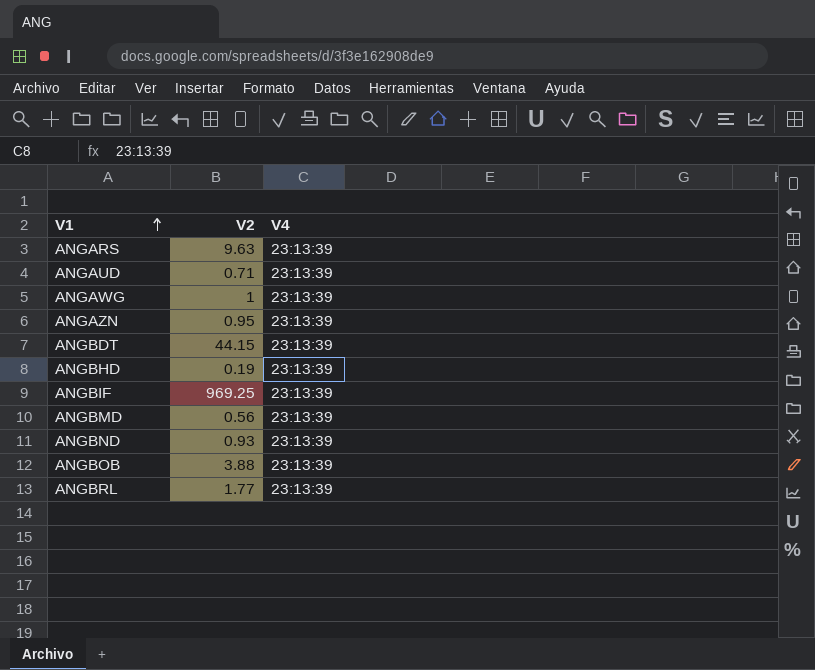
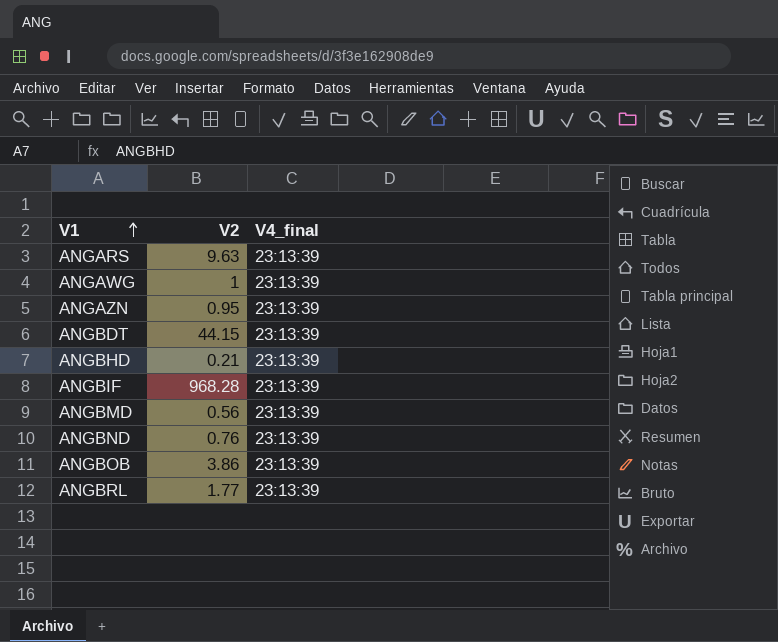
column name: V4 -> V4_final
row ANGAUD: 0.71 | 23:13:39 -> none
ANGBHD | V2: 0.19 -> 0.21
ANGBIF | V2: 969.25 -> 968.28
ANGBND | V2: 0.93 -> 0.76
ANGBOB | V2: 3.88 -> 3.86

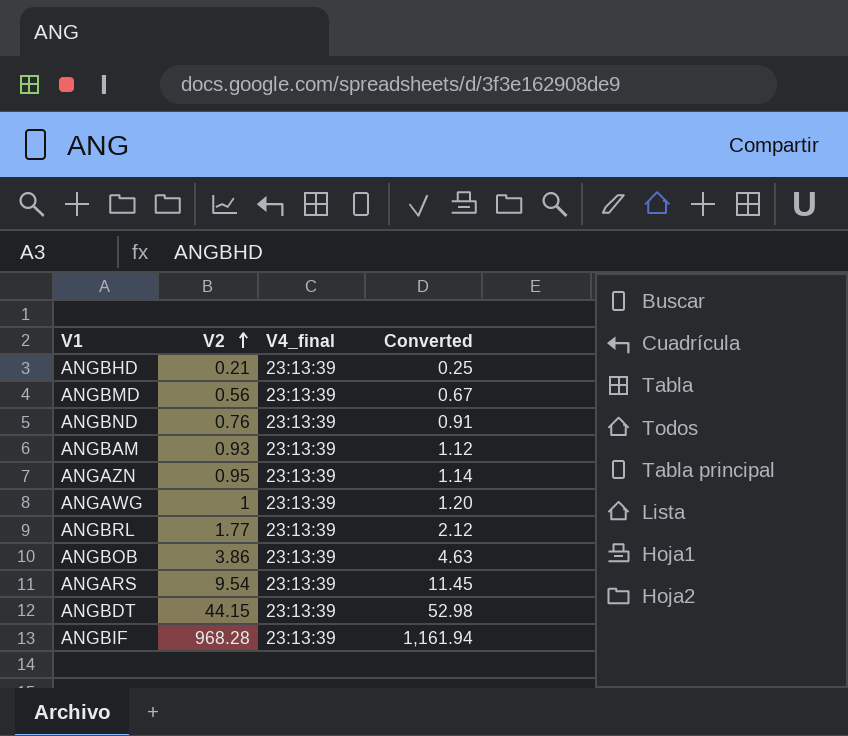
row order: V1 ascending -> V2 ascending
column Converted | formula: none -> [V2] * 1.2
row ANGBAM: none -> 0.93 | 23:13:39 | 1.12
ANGARS | V2: 9.63 -> 9.54

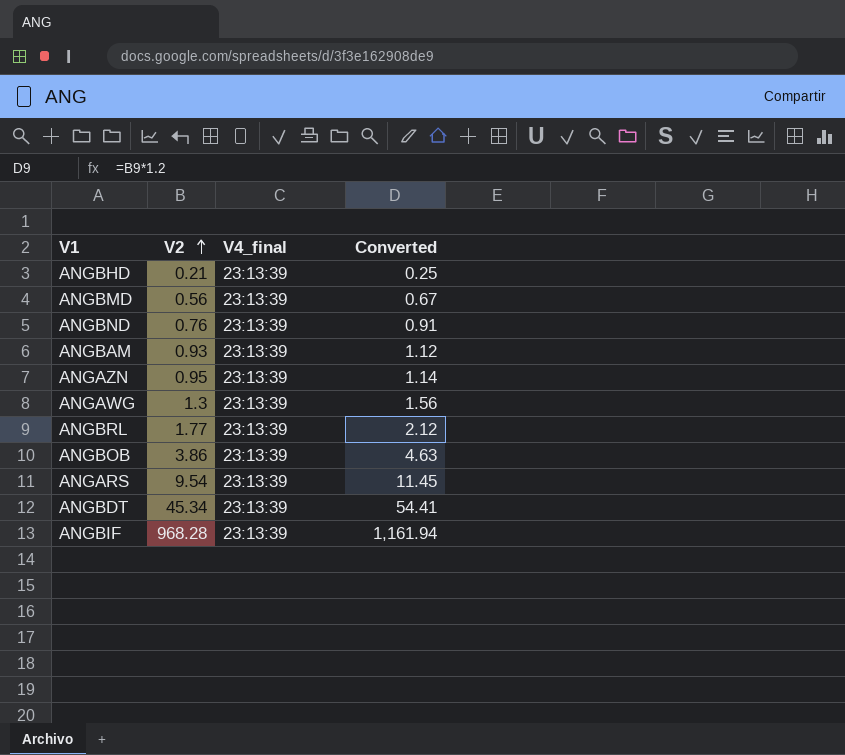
ANGAWG | V2: 1 -> 1.3
ANGAWG | Converted: 1.20 -> 1.56
ANGBDT | V2: 44.15 -> 45.34
ANGBDT | Converted: 52.98 -> 54.41

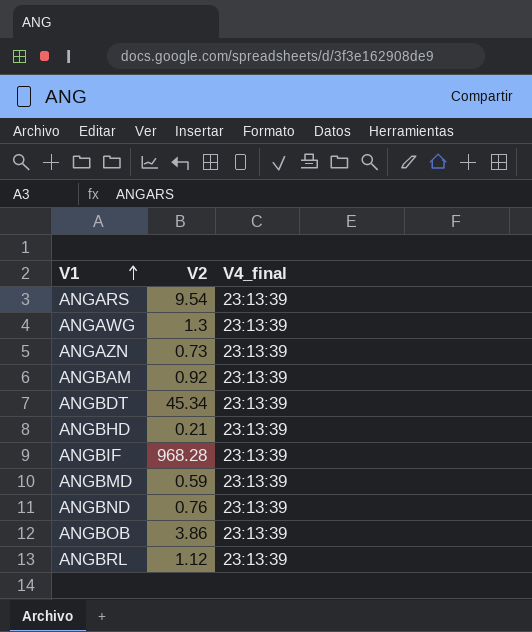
row order: V2 ascending -> V1 ascending
column Converted | formula: [V2] * 1.2 -> none
ANGAZN | V2: 0.95 -> 0.73
ANGBAM | V2: 0.93 -> 0.92
ANGBMD | V2: 0.56 -> 0.59
ANGBRL | V2: 1.77 -> 1.12

